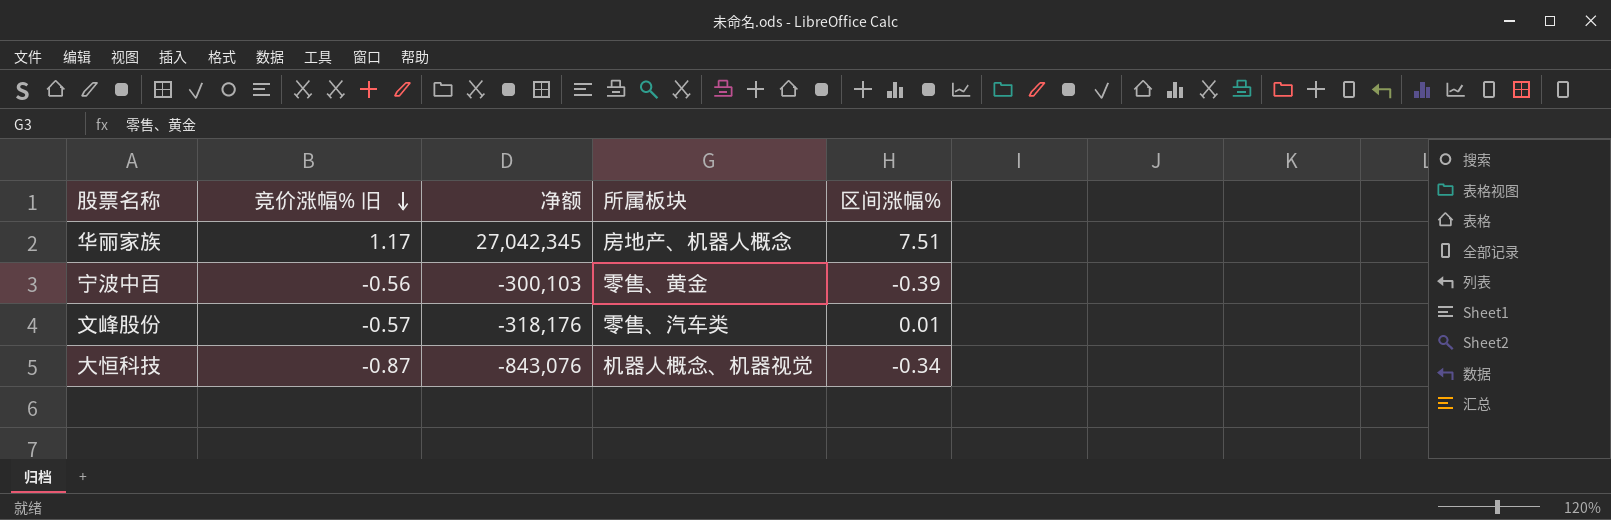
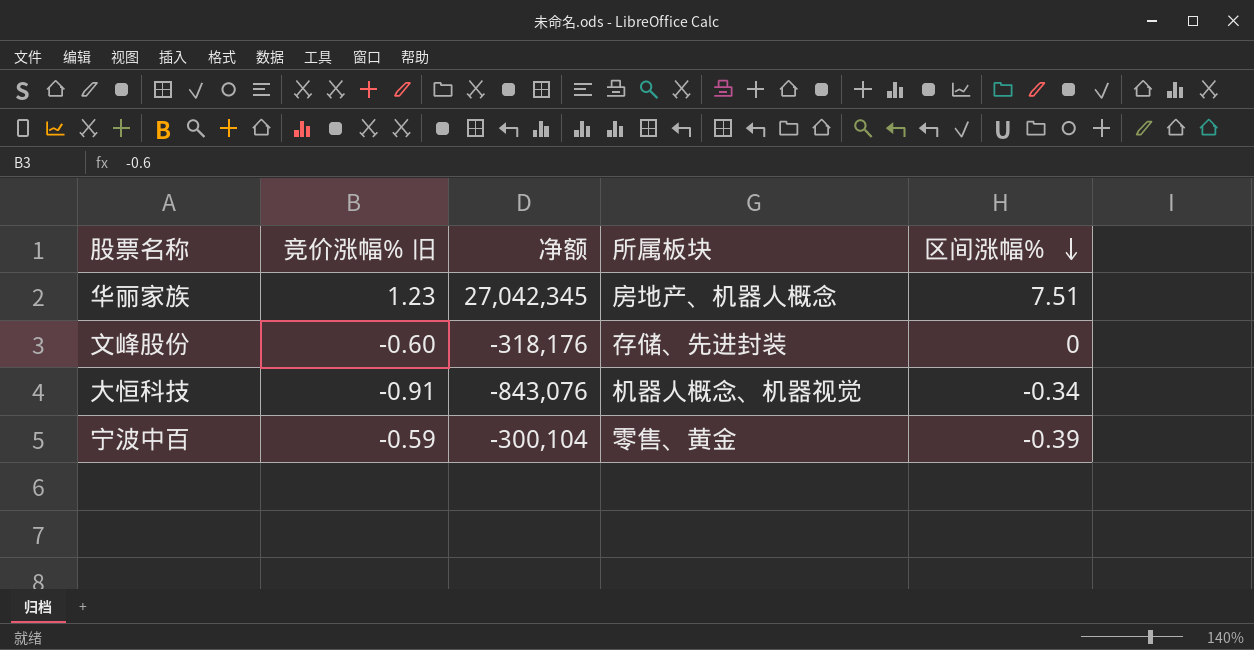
row order: 竞价涨幅% 旧 descending -> 区间涨幅% descending
华丽家族 | 竞价涨幅% 旧: 1.17 -> 1.23
文峰股份 | 竞价涨幅% 旧: -0.57 -> -0.60
文峰股份 | 所属板块: 零售、汽车类 -> 存储、先进封装
文峰股份 | 区间涨幅%: 0.01 -> 0
大恒科技 | 竞价涨幅% 旧: -0.87 -> -0.91
宁波中百 | 竞价涨幅% 旧: -0.56 -> -0.59
宁波中百 | 净额: -300,103 -> -300,104

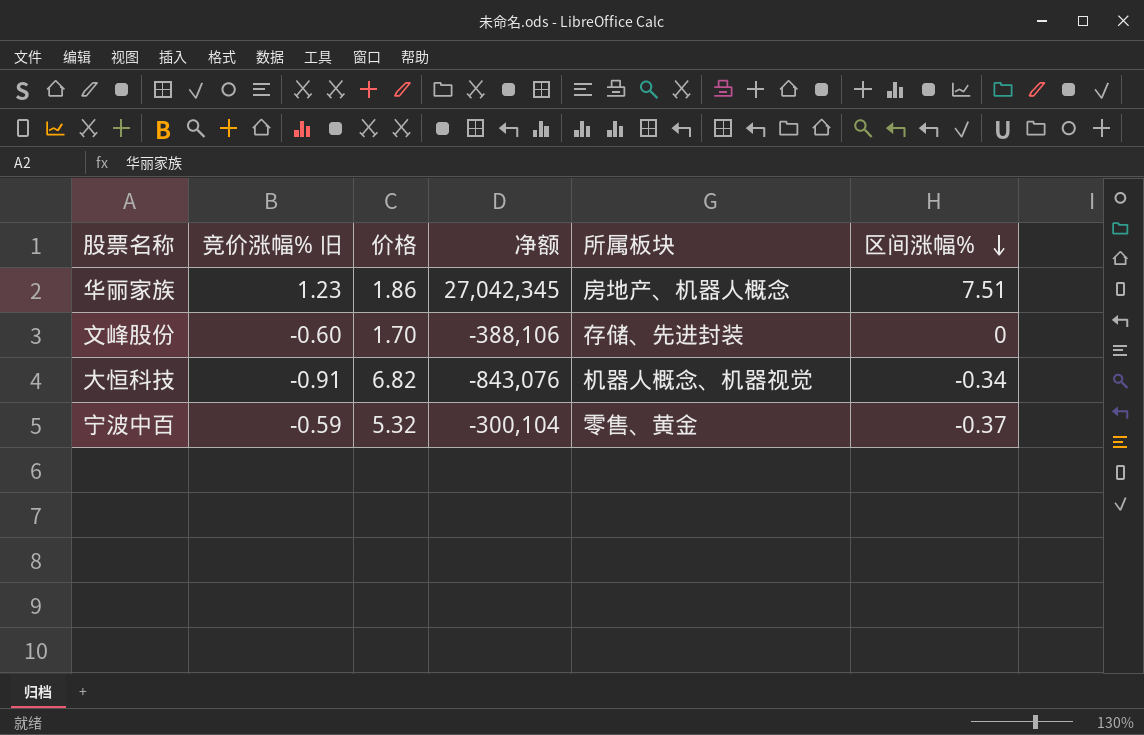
column 价格 | position: none -> 3
文峰股份 | 净额: -318,176 -> -388,106
宁波中百 | 区间涨幅%: -0.39 -> -0.37

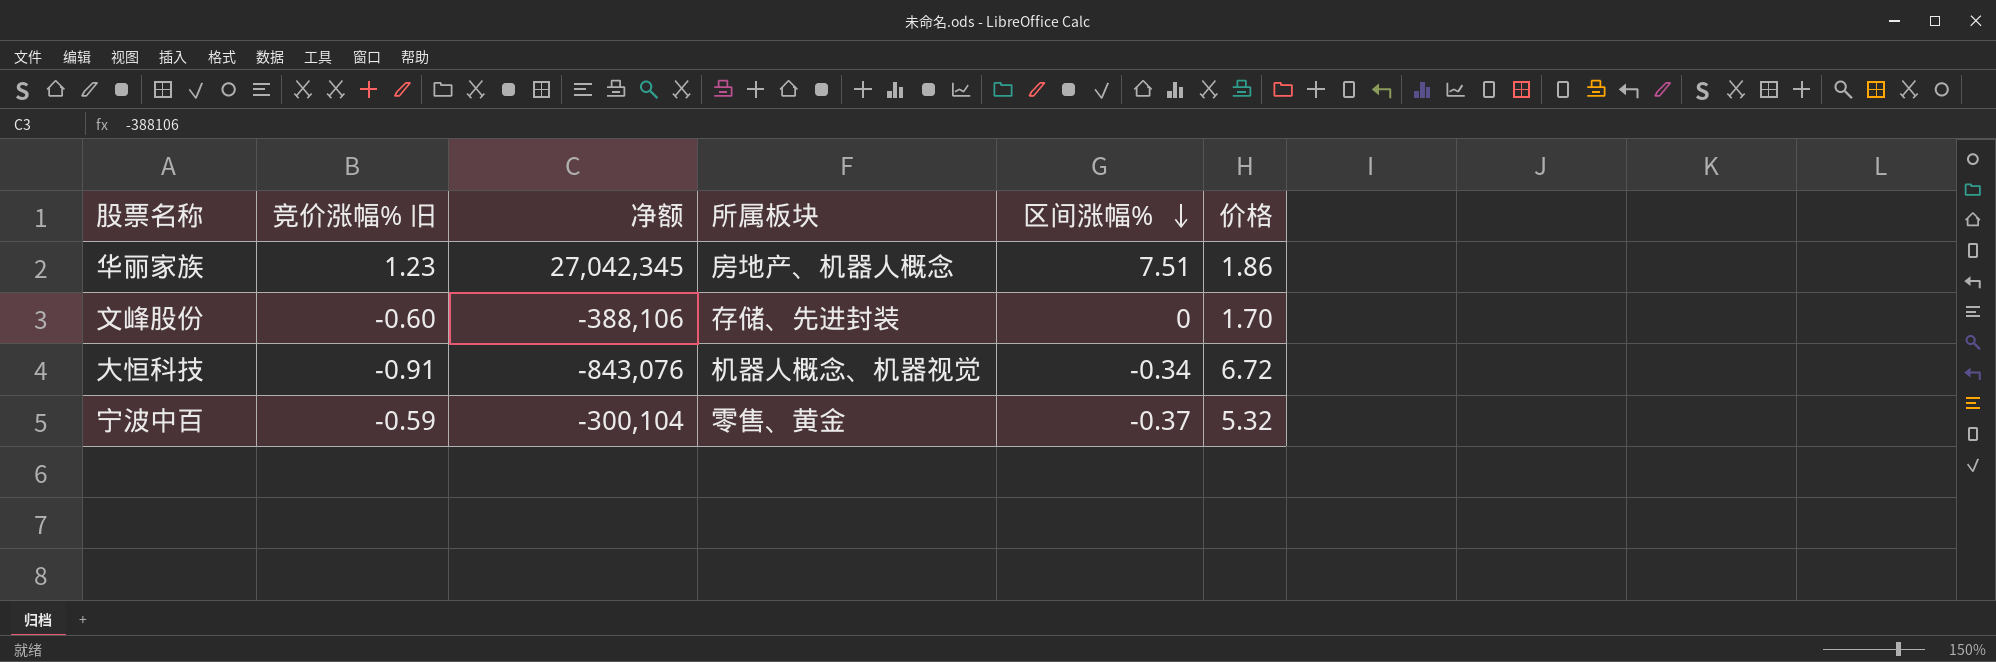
column 价格 | position: 3 -> 6
大恒科技 | 价格: 6.82 -> 6.72

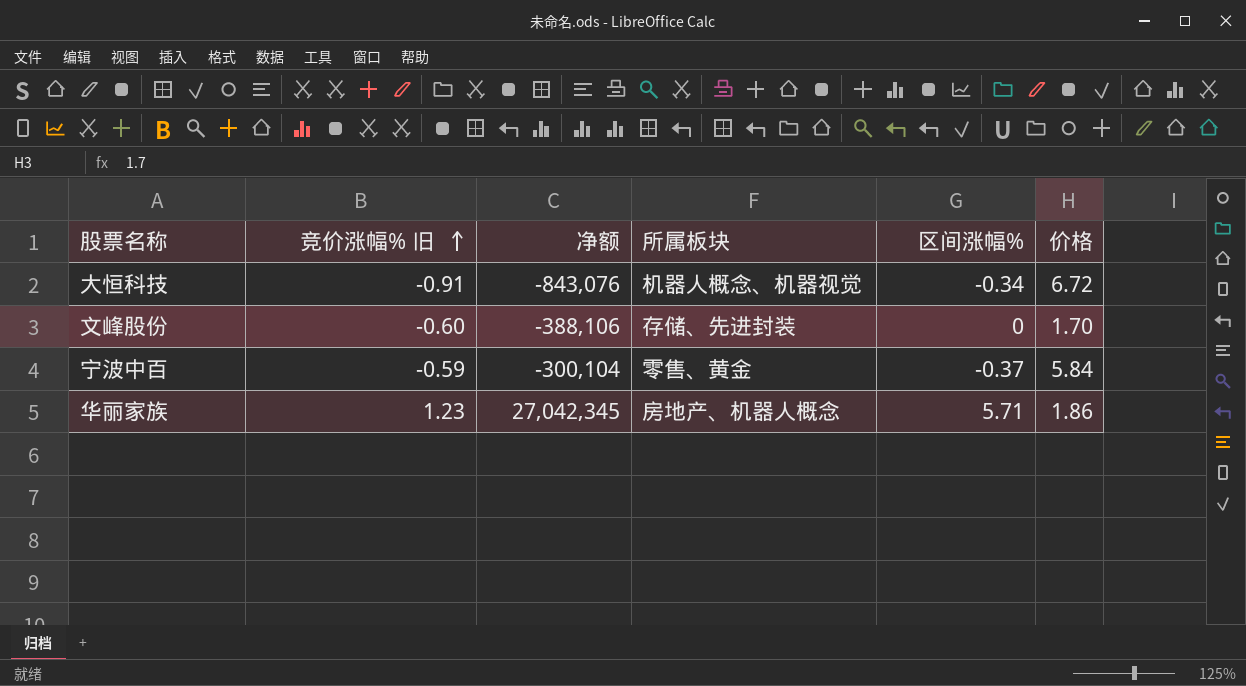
row order: 区间涨幅% descending -> 竞价涨幅% 旧 ascending
宁波中百 | 价格: 5.32 -> 5.84
华丽家族 | 区间涨幅%: 7.51 -> 5.71

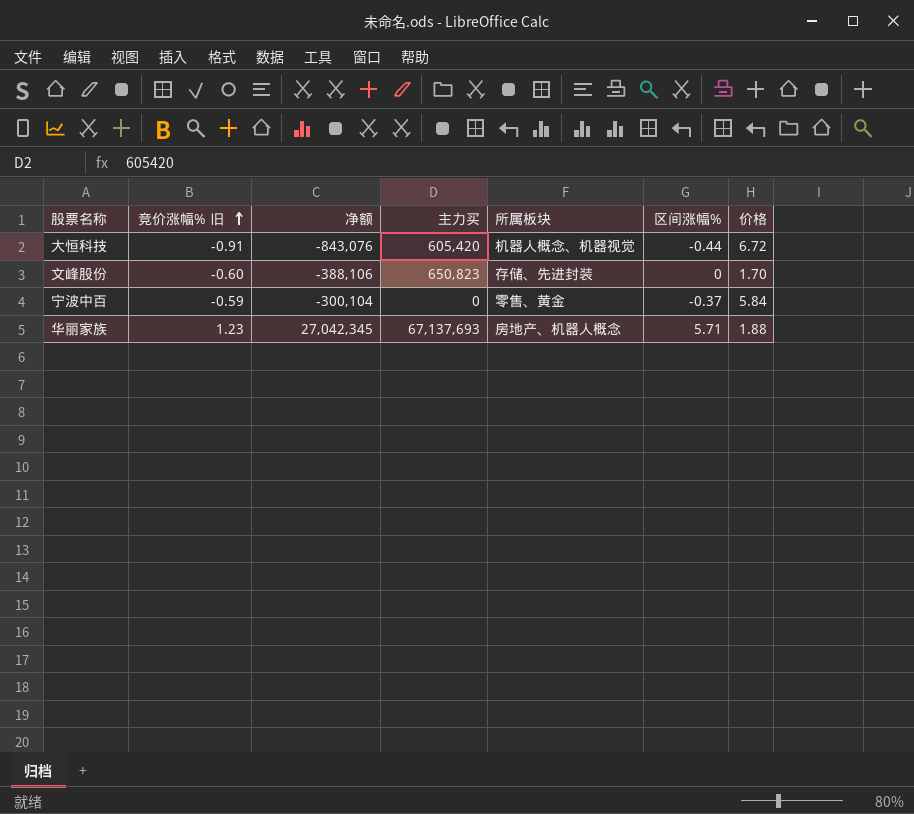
column 主力买 | position: none -> 4
大恒科技 | 区间涨幅%: -0.34 -> -0.44
华丽家族 | 价格: 1.86 -> 1.88

